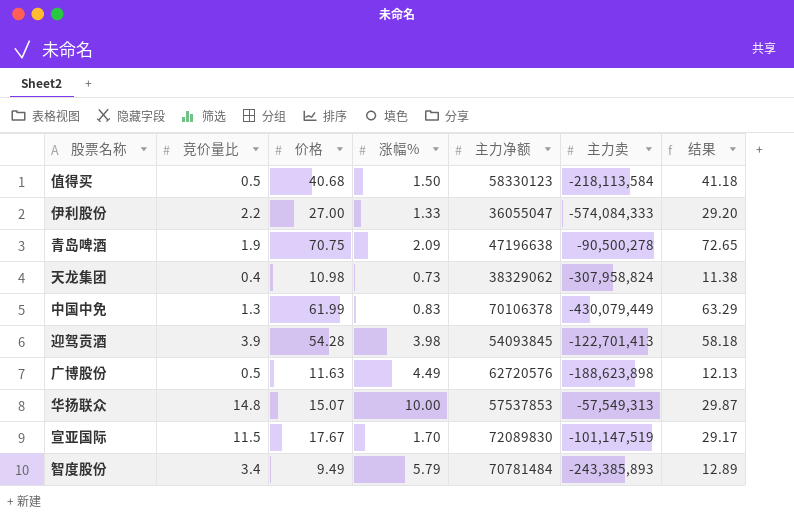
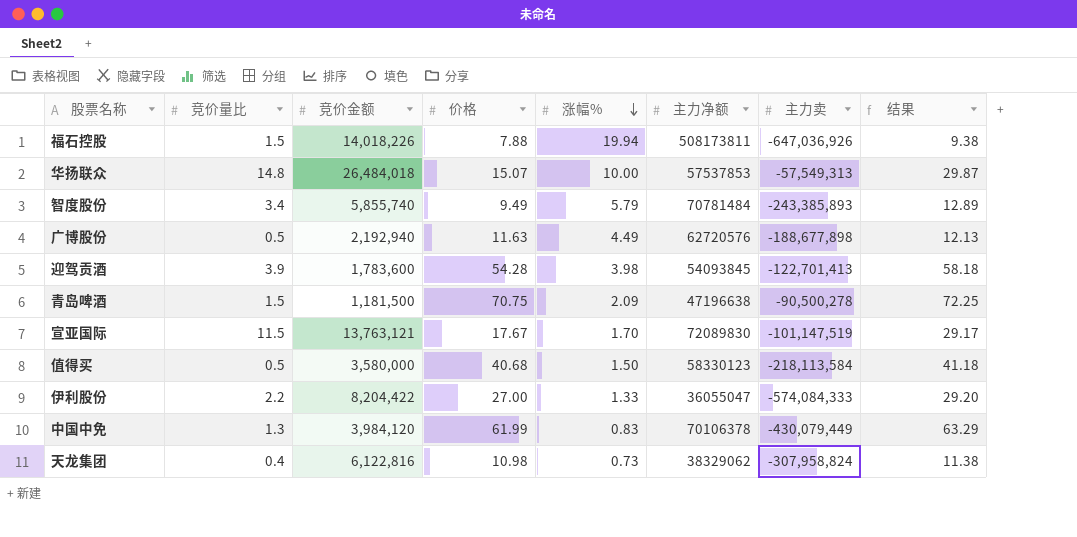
row order: none -> 涨幅% descending
column 竞价金额 | position: none -> 3
row 福石控股: none -> 1.5 | 14,018,226 | 7.88 | 19.94 | 508173811 | -647,036,926 | 9.38
广博股份 | 主力卖: -188,623,898 -> -188,677,898
青岛啤酒 | 竞价量比: 1.9 -> 1.5
青岛啤酒 | 结果: 72.65 -> 72.25

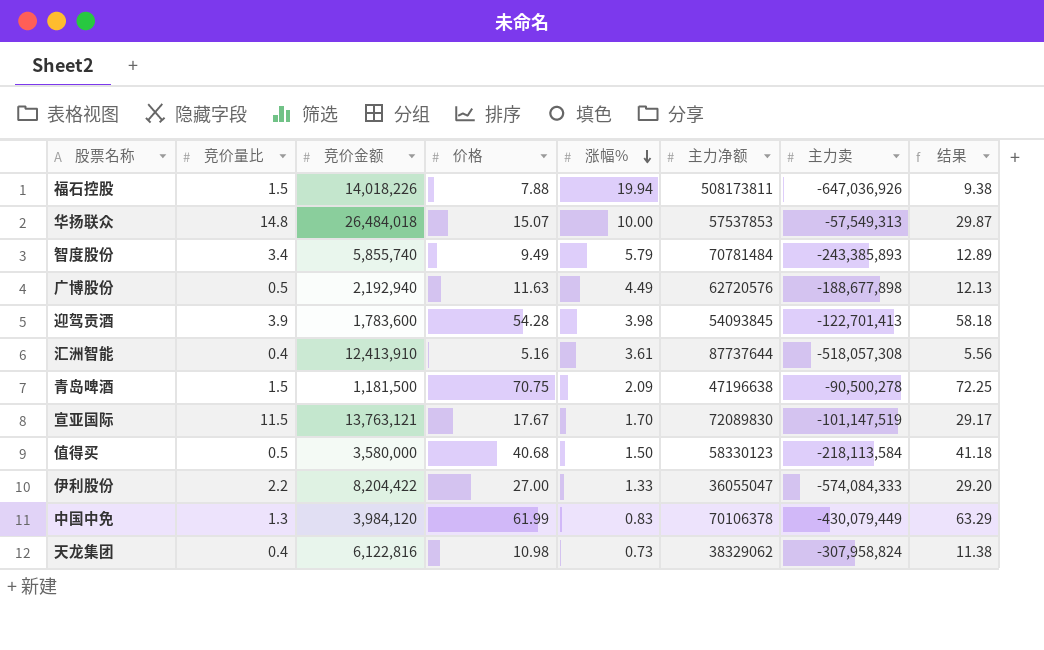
row 汇洲智能: none -> 0.4 | 12,413,910 | 5.16 | 3.61 | 87737644 | -518,057,308 | 5.56

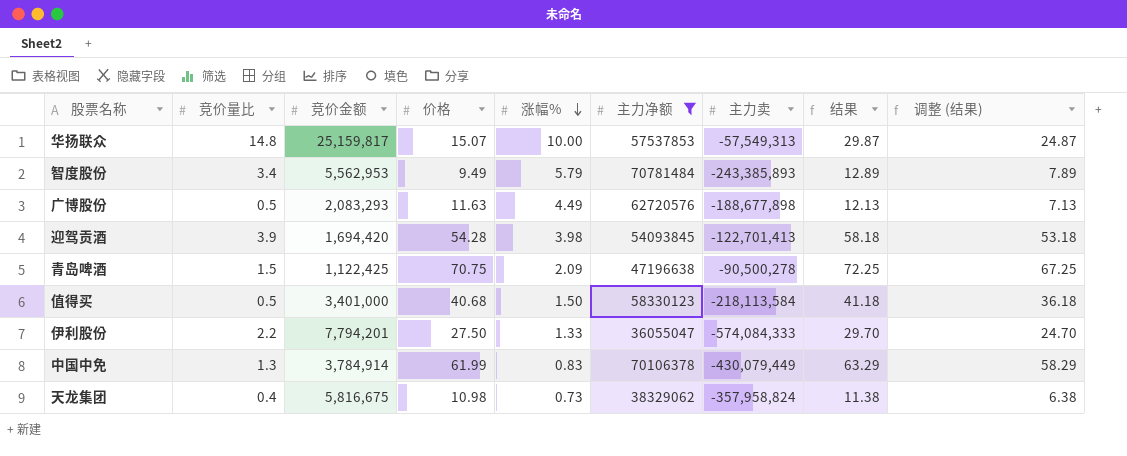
filter: none -> 主力净额 <= 70781484
column 调整 (结果) | formula: none -> [结果] - 5
华扬联众 | 竞价金额: 26,484,018 -> 25,159,817
智度股份 | 竞价金额: 5,855,740 -> 5,562,953
广博股份 | 竞价金额: 2,192,940 -> 2,083,293
迎驾贡酒 | 竞价金额: 1,783,600 -> 1,694,420
青岛啤酒 | 竞价金额: 1,181,500 -> 1,122,425
值得买 | 竞价金额: 3,580,000 -> 3,401,000
伊利股份 | 竞价金额: 8,204,422 -> 7,794,201
伊利股份 | 价格: 27.00 -> 27.50
伊利股份 | 结果: 29.20 -> 29.70
中国中免 | 竞价金额: 3,984,120 -> 3,784,914
天龙集团 | 竞价金额: 6,122,816 -> 5,816,675
天龙集团 | 主力卖: -307,958,824 -> -357,958,824

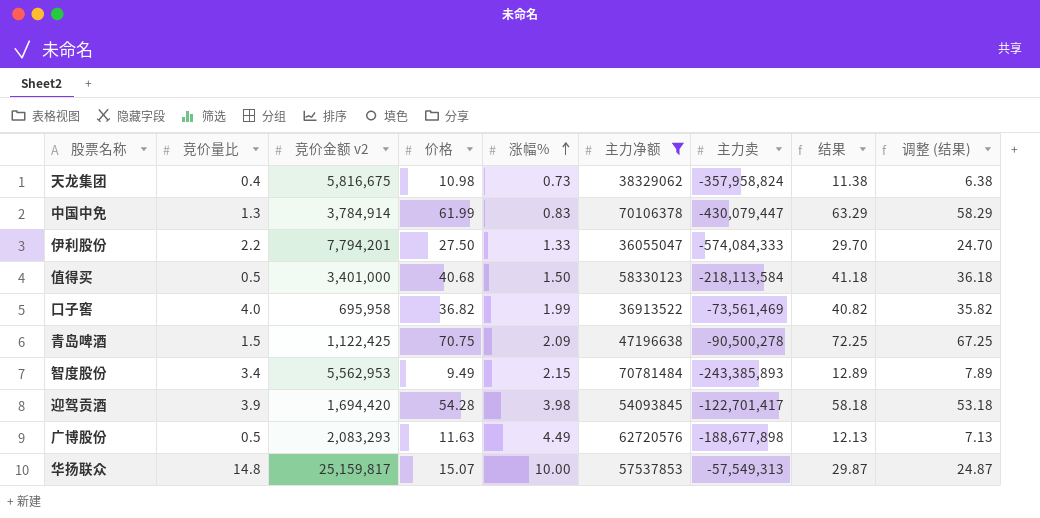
row order: 涨幅% descending -> 涨幅% ascending
column name: 竞价金额 -> 竞价金额 v2
中国中免 | 主力卖: -430,079,449 -> -430,079,447
row 口子窖: none -> 4.0 | 695,958 | 36.82 | 1.99 | 36913522 | -73,561,469 | 40.82 | 35.82
智度股份 | 涨幅%: 5.79 -> 2.15
迎驾贡酒 | 主力卖: -122,701,413 -> -122,701,417

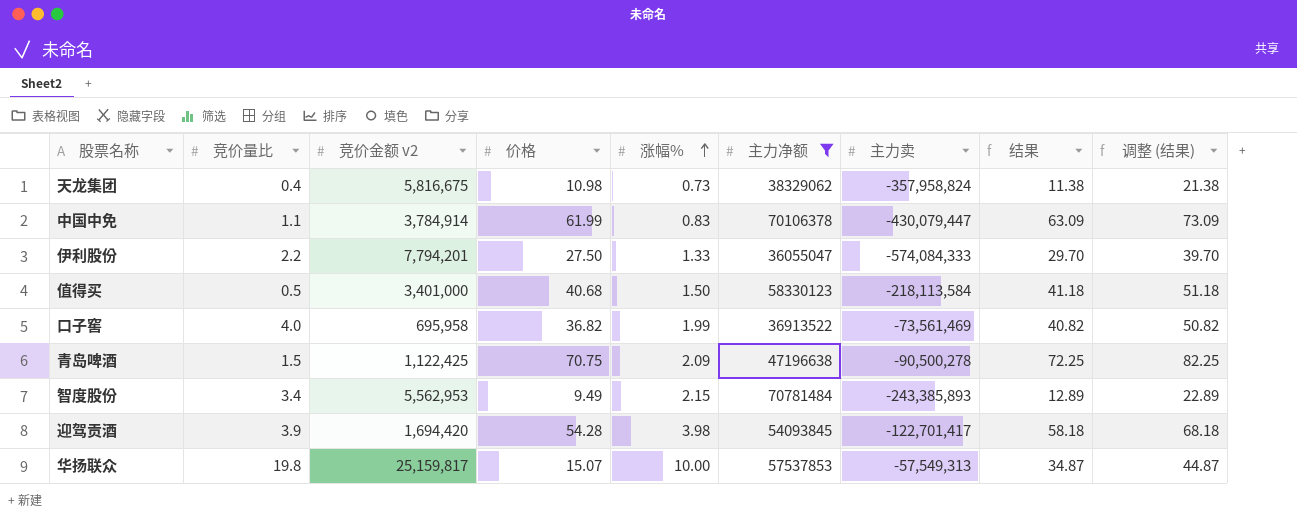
column 调整 (结果) | formula: [结果] - 5 -> [结果] + 10
row 广博股份: 0.5 | 2,083,293 | 11.63 | 4.49 | 62720576 | -188,677,898 | 12.13 | 7.13 -> none
中国中免 | 竞价量比: 1.3 -> 1.1
中国中免 | 结果: 63.29 -> 63.09
华扬联众 | 竞价量比: 14.8 -> 19.8
华扬联众 | 结果: 29.87 -> 34.87

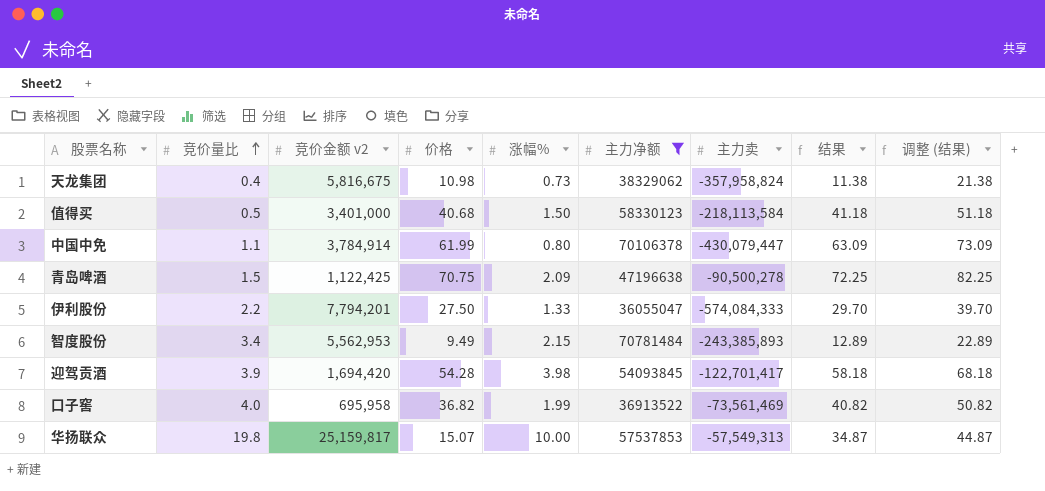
row order: 涨幅% ascending -> 竞价量比 ascending
中国中免 | 涨幅%: 0.83 -> 0.80

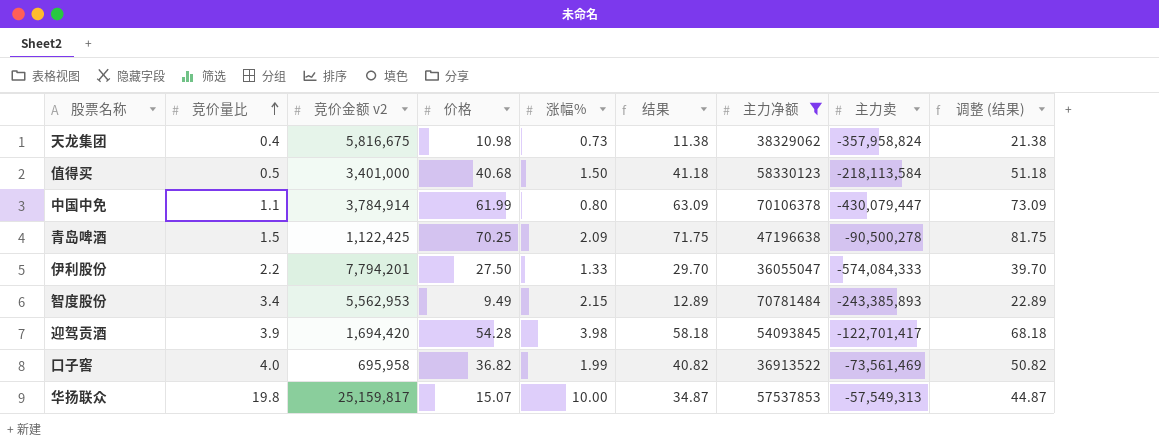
column 结果 | position: 8 -> 6
青岛啤酒 | 价格: 70.75 -> 70.25
青岛啤酒 | 结果: 72.25 -> 71.75
青岛啤酒 | 调整 (结果): 82.25 -> 81.75

